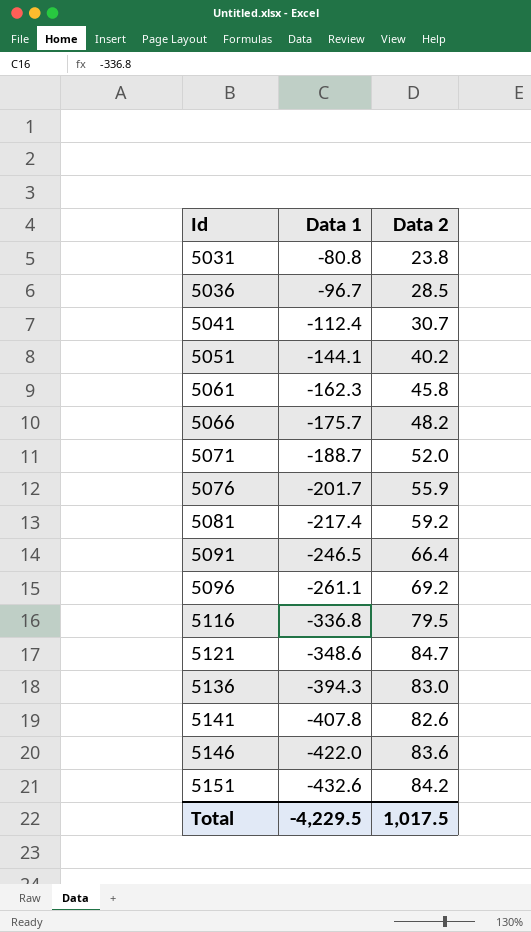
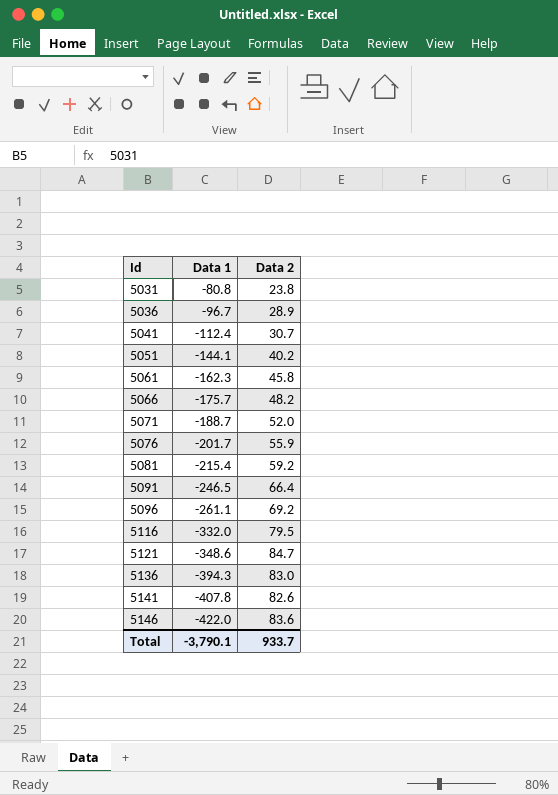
row 5151: -432.6 | 84.2 -> none
5036 | Data 2: 28.5 -> 28.9
5081 | Data 1: -217.4 -> -215.4
5116 | Data 1: -336.8 -> -332.0
Total | Data 1: -4,229.5 -> -3,790.1
Total | Data 2: 1,017.5 -> 933.7

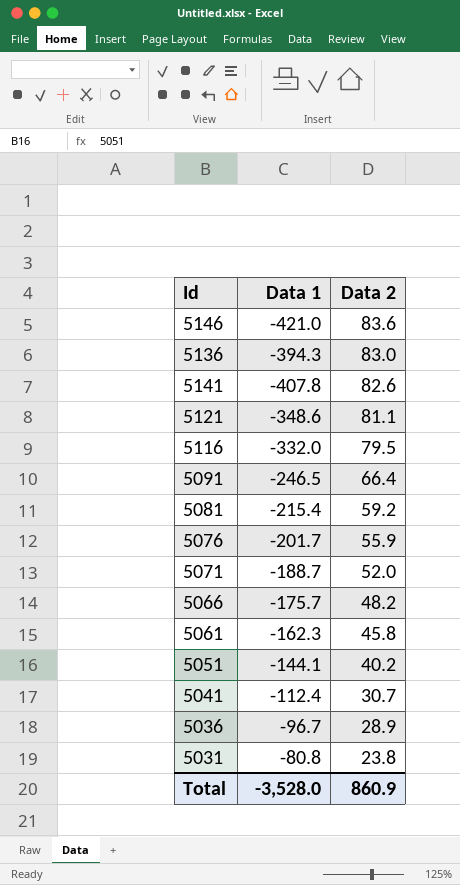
row order: Id ascending -> Data 2 descending
row 5096: -261.1 | 69.2 -> none
5146 | Data 1: -422.0 -> -421.0
5121 | Data 2: 84.7 -> 81.1
Total | Data 1: -3,790.1 -> -3,528.0
Total | Data 2: 933.7 -> 860.9

